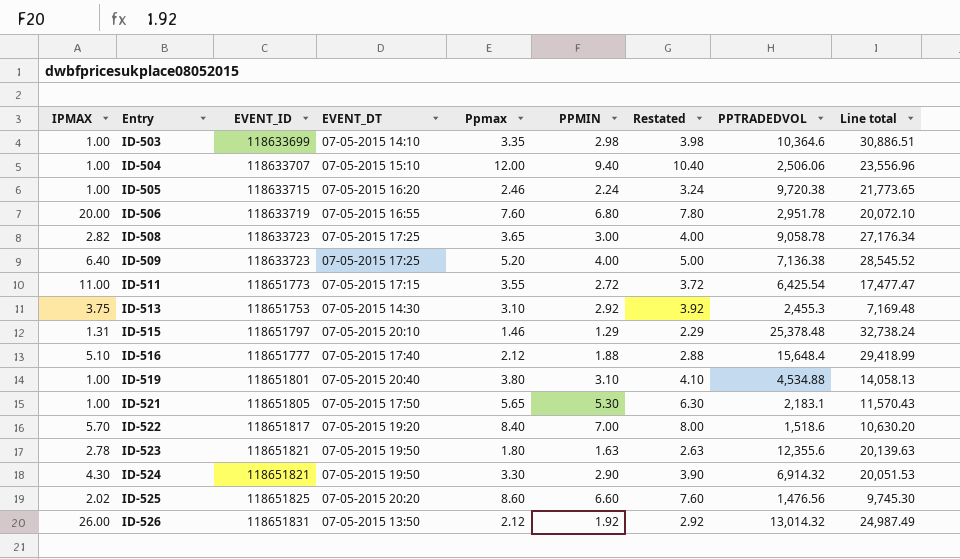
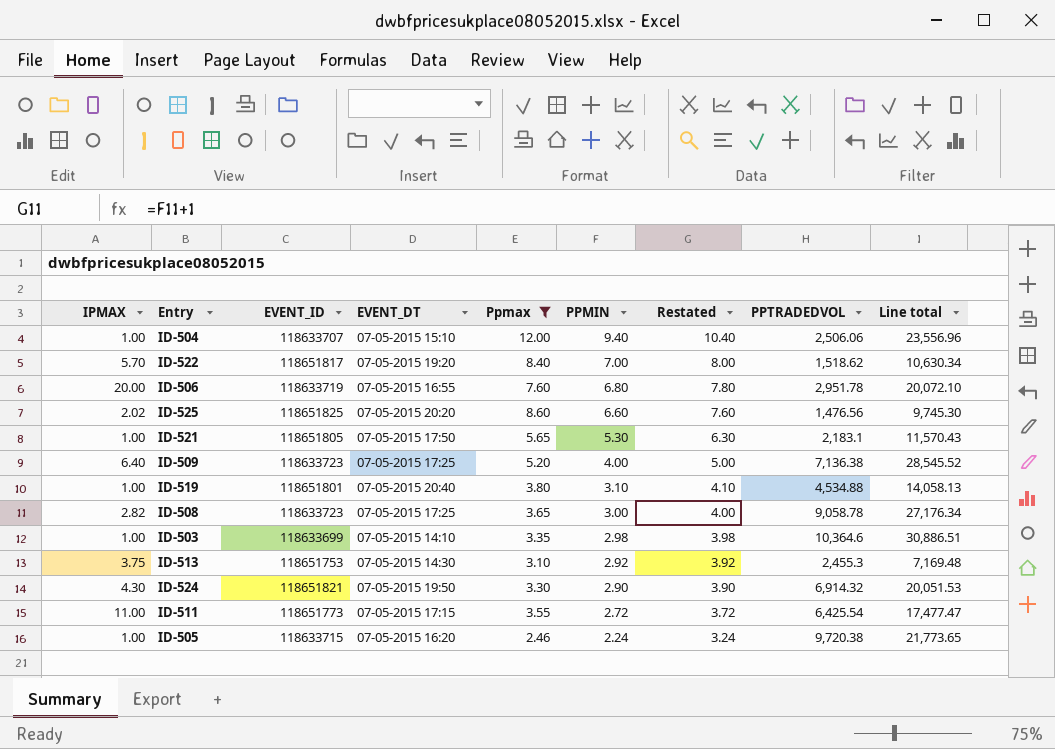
filter: none -> Ppmax >= 2.46
row order: Entry ascending -> PPMIN descending
ID-522 | PPTRADEDVOL: 1,518.6 -> 1,518.62
ID-522 | Line total: 10,630.20 -> 10,630.34

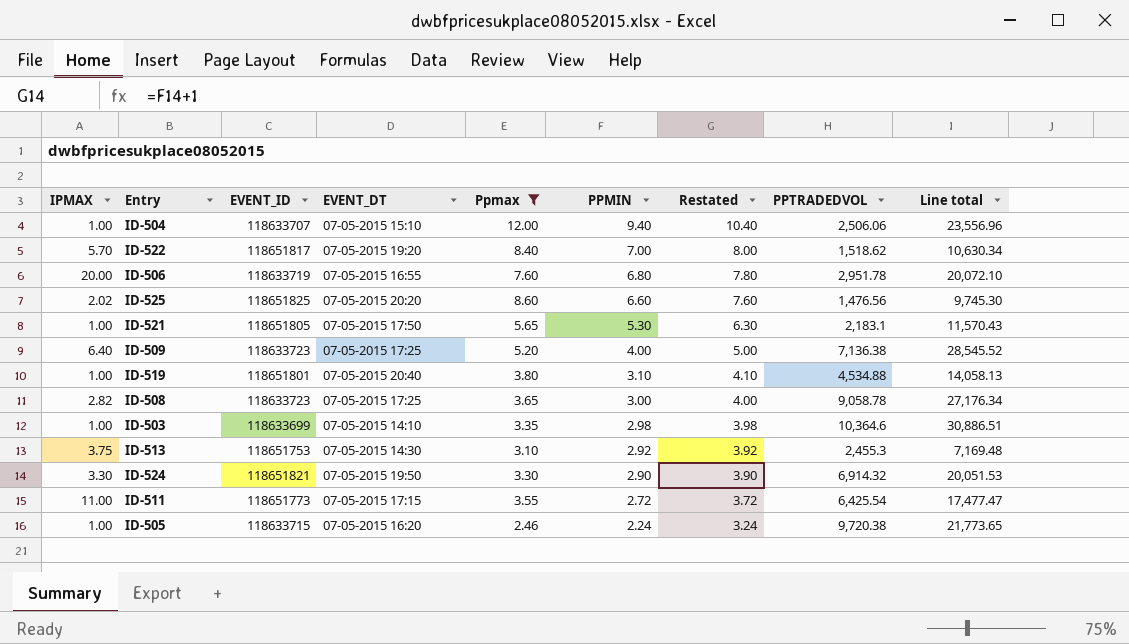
ID-524 | IPMAX: 4.30 -> 3.30

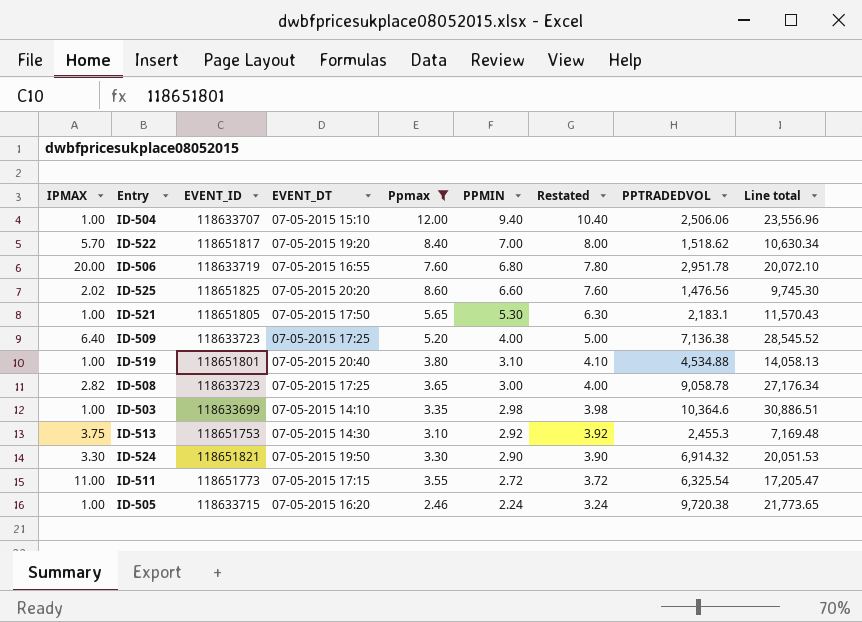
ID-511 | PPTRADEDVOL: 6,425.54 -> 6,325.54
ID-511 | Line total: 17,477.47 -> 17,205.47

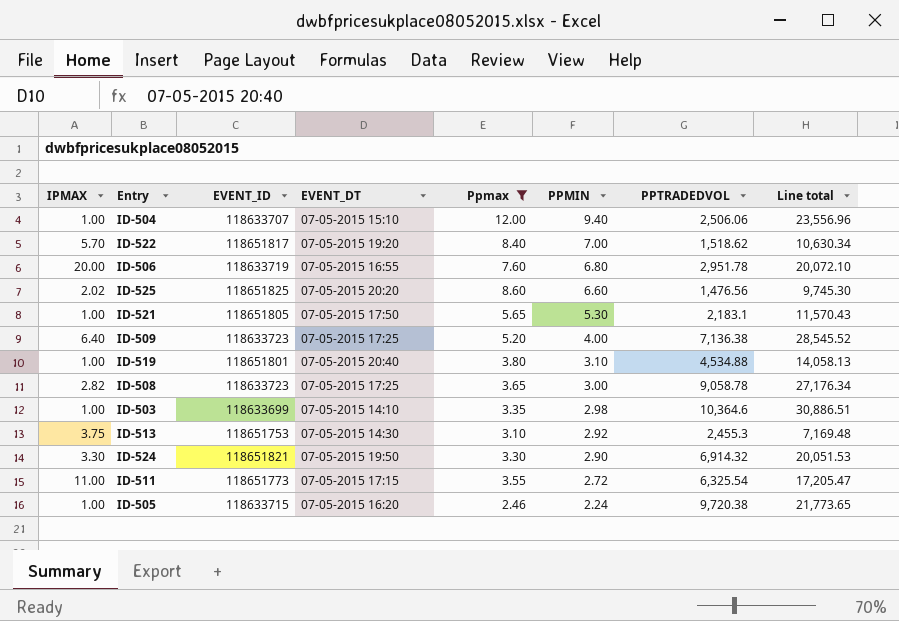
column Restated | formula: [PPMIN] + 1 -> none

